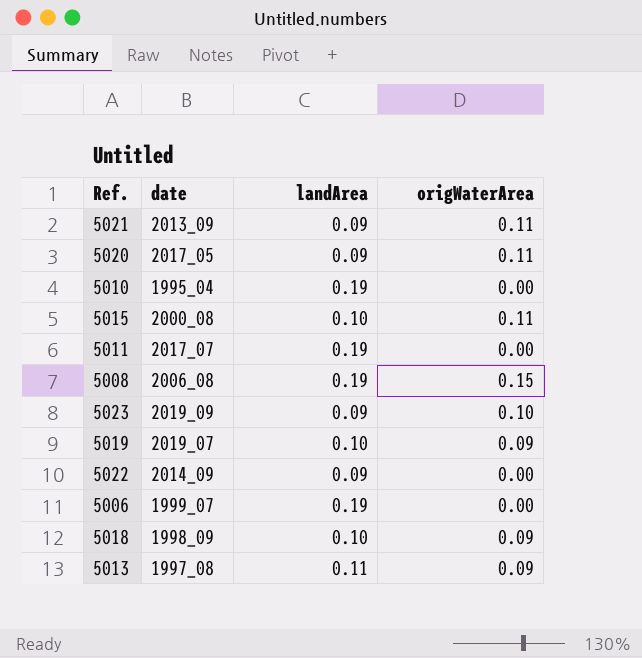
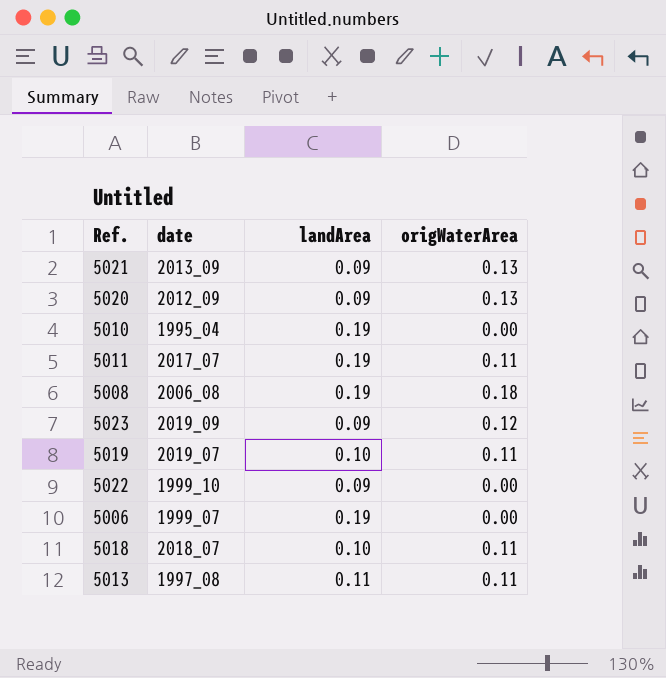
row 5015: 2000_08 | 0.10 | 0.11 -> none
5021 | origWaterArea: 0.11 -> 0.13
5020 | date: 2017_05 -> 2012_09
5020 | origWaterArea: 0.11 -> 0.13
5011 | origWaterArea: 0.00 -> 0.11
5008 | origWaterArea: 0.15 -> 0.18
5023 | origWaterArea: 0.10 -> 0.12
5019 | origWaterArea: 0.09 -> 0.11
5022 | date: 2014_09 -> 1999_10
5018 | date: 1998_09 -> 2018_07
5018 | origWaterArea: 0.09 -> 0.11
5013 | origWaterArea: 0.09 -> 0.11

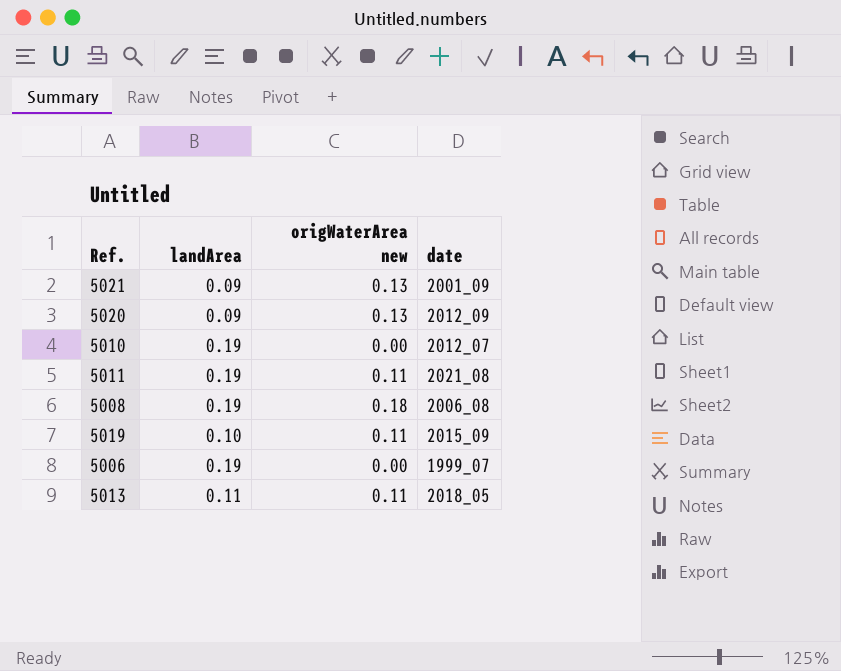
column name: origWaterArea -> origWaterArea new
column date | position: 2 -> 4
row 5023: 2019_09 | 0.09 | 0.12 -> none
row 5022: 1999_10 | 0.09 | 0.00 -> none
row 5018: 2018_07 | 0.10 | 0.11 -> none
5021 | date: 2013_09 -> 2001_09
5010 | date: 1995_04 -> 2012_07
5011 | date: 2017_07 -> 2021_08
5019 | date: 2019_07 -> 2015_09
5013 | date: 1997_08 -> 2018_05

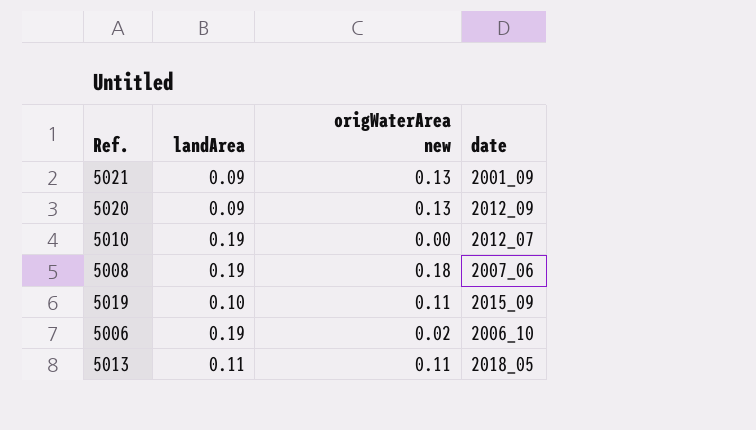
row 5011: 0.19 | 0.11 | 2021_08 -> none
5008 | date: 2006_08 -> 2007_06
5006 | origWaterArea new: 0.00 -> 0.02
5006 | date: 1999_07 -> 2006_10

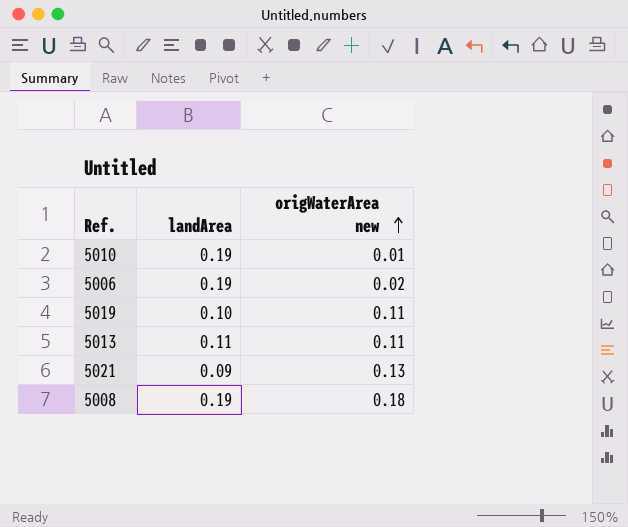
row order: none -> origWaterArea new ascending
column date | position: 4 -> none
row 5020: 0.09 | 0.13 | 2012_09 -> none
5010 | origWaterArea new: 0.00 -> 0.01

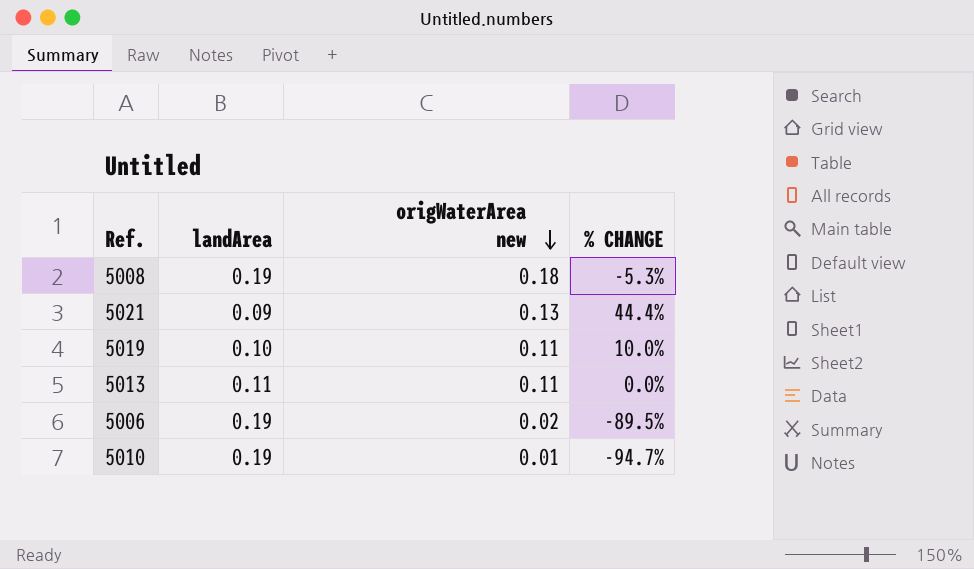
row order: origWaterArea new ascending -> origWaterArea new descending
column % CHANGE | formula: none -> ([origWaterArea new] - [landArea]) / [landArea]

